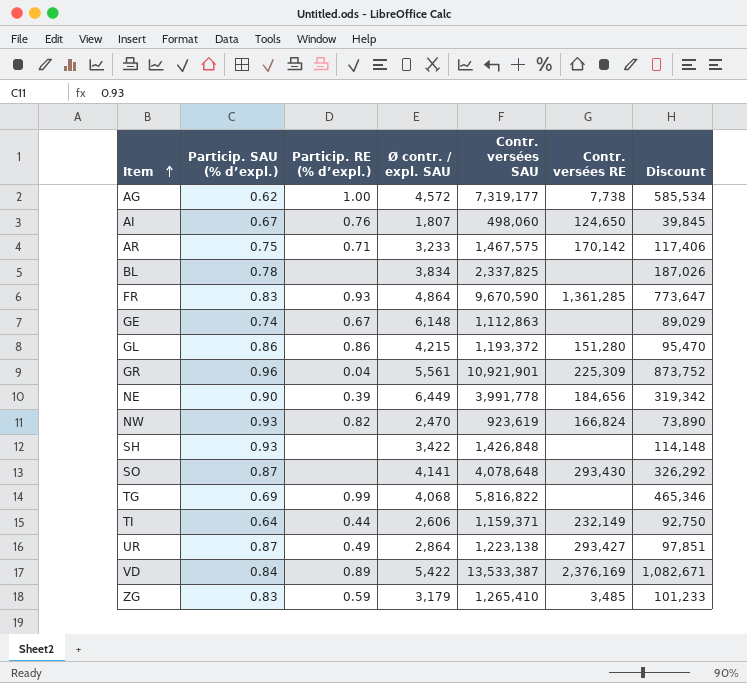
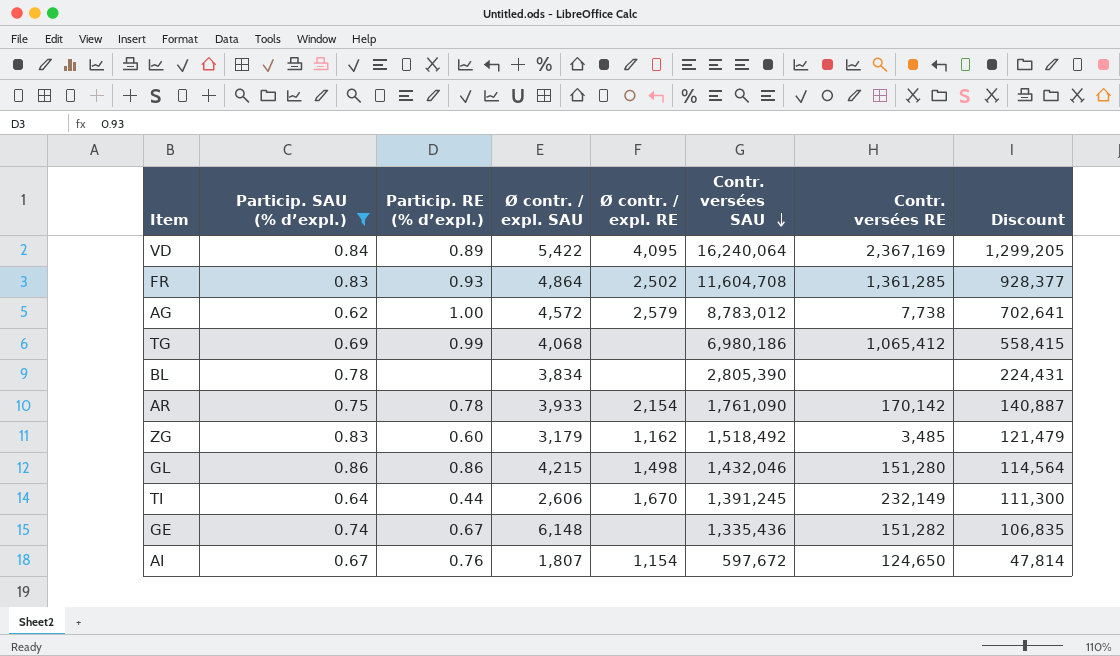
filter: none -> Particip. SAU (% d’expl.) <= 0.86
row order: Item ascending -> Contr. versées SAU descending
column Ø contr. / expl. RE | position: none -> 5
VD | Contr. versées SAU: 13,533,387 -> 16,240,064
VD | Contr. versées RE: 2,376,169 -> 2,367,169
VD | Discount: 1,082,671 -> 1,299,205
FR | Contr. versées SAU: 9,670,590 -> 11,604,708
FR | Discount: 773,647 -> 928,377
AG | Contr. versées SAU: 7,319,177 -> 8,783,012
AG | Discount: 585,534 -> 702,641
TG | Contr. versées SAU: 5,816,822 -> 6,980,186
TG | Contr. versées RE: none -> 1,065,412
TG | Discount: 465,346 -> 558,415
BL | Contr. versées SAU: 2,337,825 -> 2,805,390
BL | Discount: 187,026 -> 224,431
AR | Particip. RE (% d’expl.): 0.71 -> 0.78
AR | Ø contr. / expl. SAU: 3,233 -> 3,933
AR | Contr. versées SAU: 1,467,575 -> 1,761,090
AR | Discount: 117,406 -> 140,887
ZG | Particip. RE (% d’expl.): 0.59 -> 0.60
ZG | Contr. versées SAU: 1,265,410 -> 1,518,492
ZG | Discount: 101,233 -> 121,479
GL | Contr. versées SAU: 1,193,372 -> 1,432,046
GL | Discount: 95,470 -> 114,564
TI | Contr. versées SAU: 1,159,371 -> 1,391,245
TI | Discount: 92,750 -> 111,300
GE | Contr. versées SAU: 1,112,863 -> 1,335,436
GE | Contr. versées RE: none -> 151,282
GE | Discount: 89,029 -> 106,835
AI | Contr. versées SAU: 498,060 -> 597,672
AI | Discount: 39,845 -> 47,814

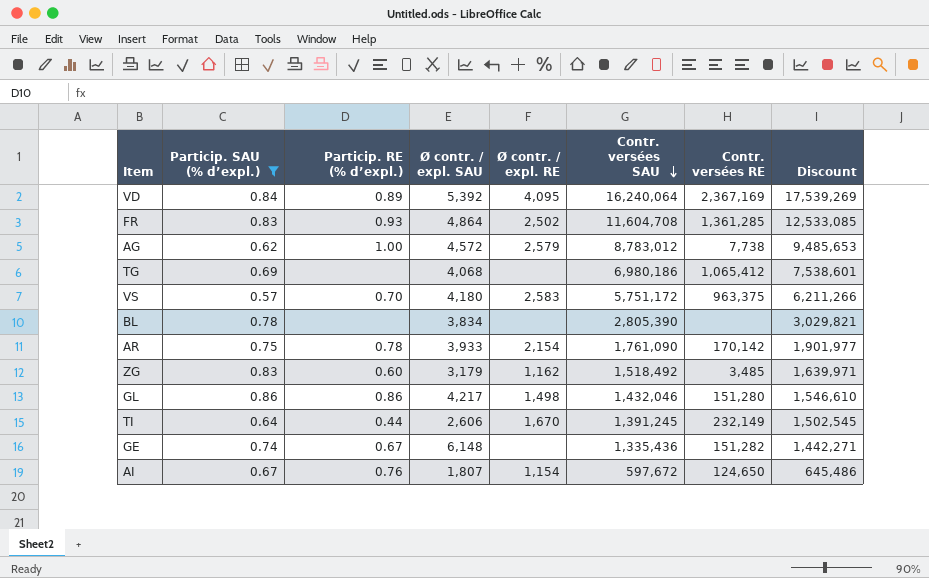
column Discount | formula: [Contr. versées SAU] * 0.08 -> [Contr. versées SAU] * 1.08
VD | Ø contr. / expl. SAU: 5,422 -> 5,392
TG | Particip. RE (% d’expl.): 0.99 -> none
row VS: none -> 0.57 | 0.70 | 4,180 | 2,583 | 5,751,172 | 963,375 | 6,211,266
GL | Ø contr. / expl. SAU: 4,215 -> 4,217

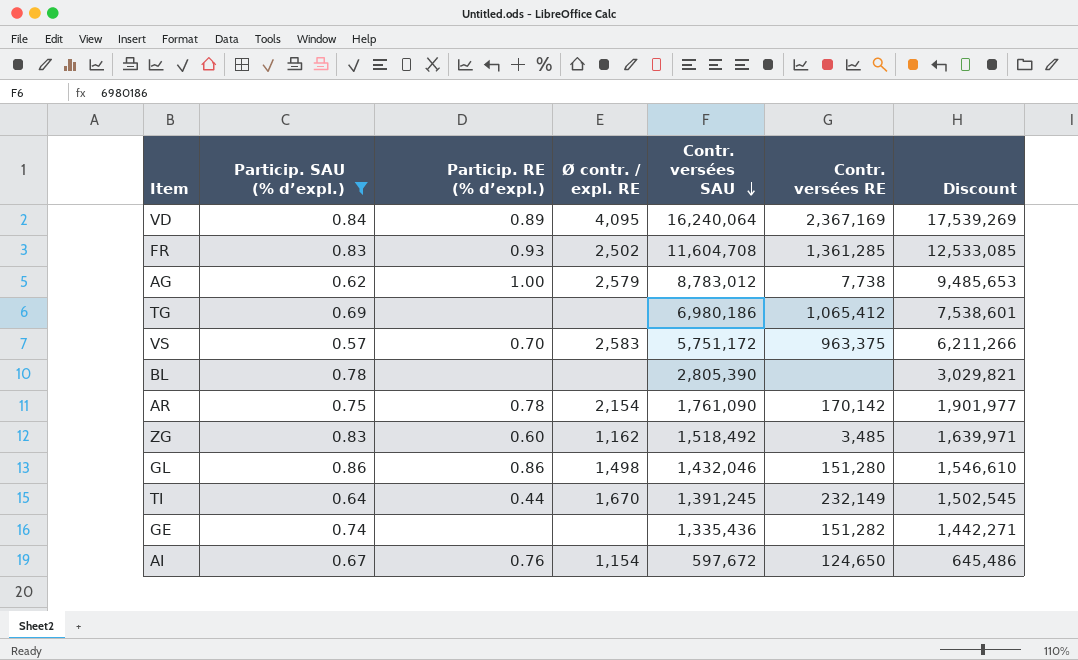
column Ø contr. / expl. SAU | position: 4 -> none
GE | Particip. RE (% d’expl.): 0.67 -> none

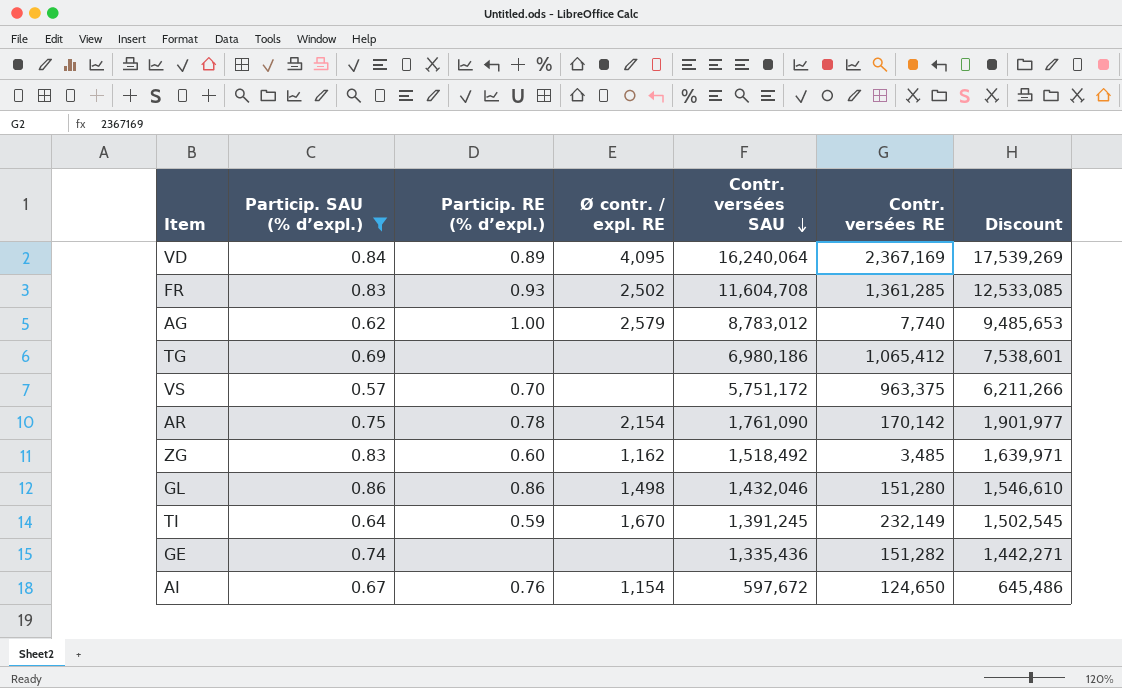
row BL: 0.78 | none | none | 2,805,390 | none | 3,029,821 -> none
AG | Contr. versées RE: 7,738 -> 7,740
VS | Ø contr. / expl. RE: 2,583 -> none
TI | Particip. RE (% d’expl.): 0.44 -> 0.59

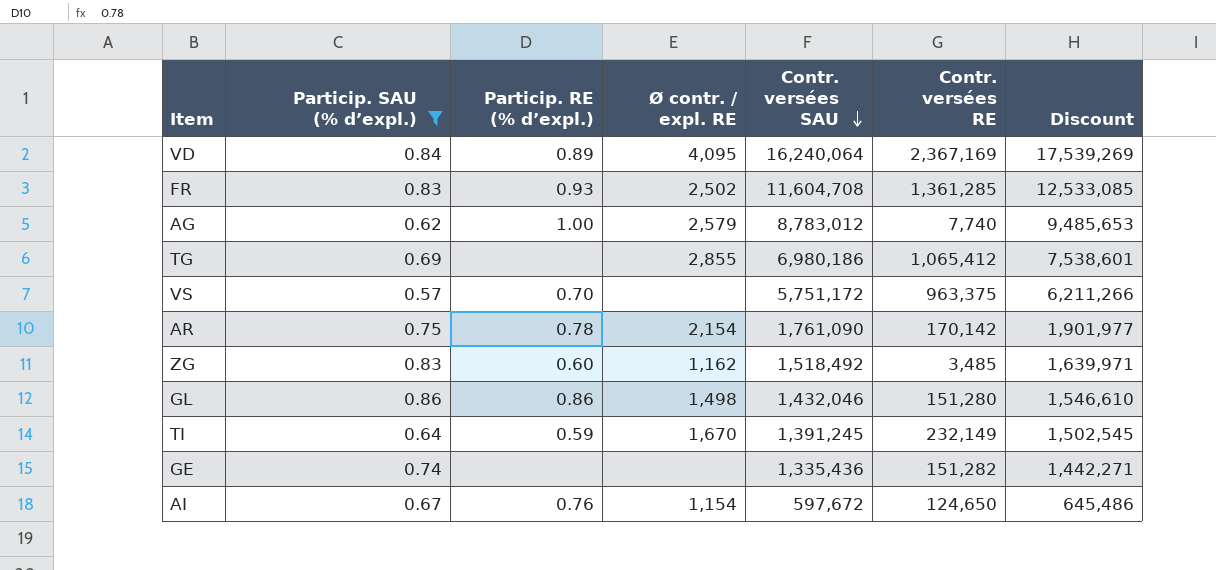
TG | Ø contr. / expl. RE: none -> 2,855

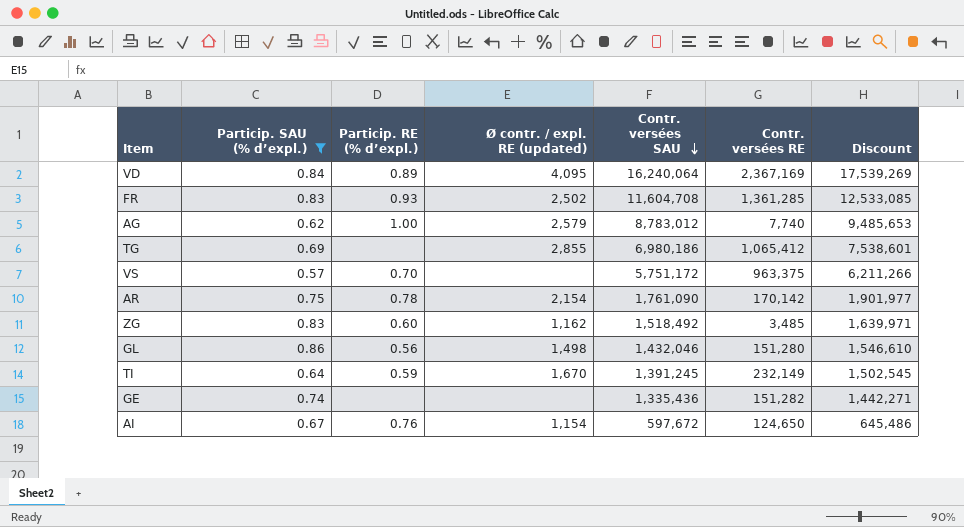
column name: Ø contr. / expl. RE -> Ø contr. / expl. RE (updated)
GL | Particip. RE (% d’expl.): 0.86 -> 0.56

